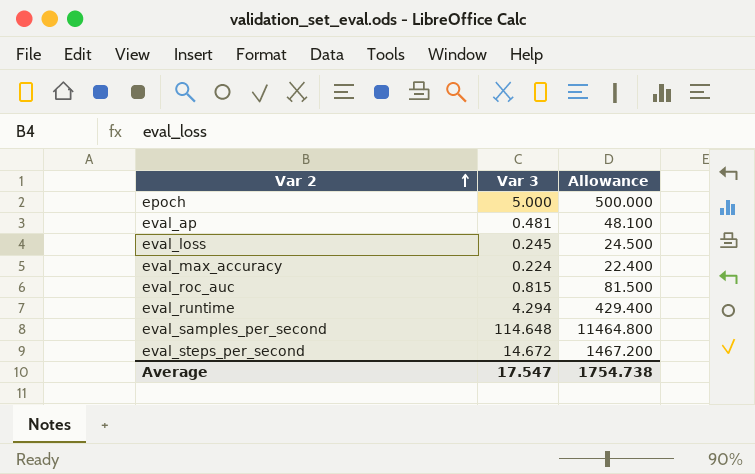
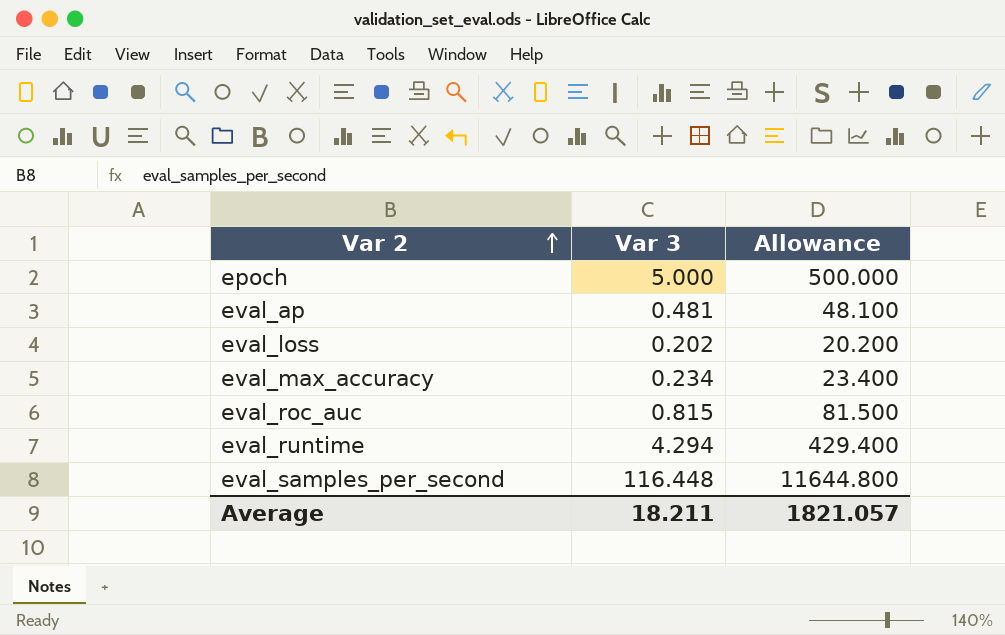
row eval_steps_per_second: 14.672 | 1467.200 -> none
eval_loss | Var 3: 0.245 -> 0.202
eval_loss | Allowance: 24.500 -> 20.200
eval_max_accuracy | Var 3: 0.224 -> 0.234
eval_max_accuracy | Allowance: 22.400 -> 23.400
eval_samples_per_second | Var 3: 114.648 -> 116.448
eval_samples_per_second | Allowance: 11464.800 -> 11644.800
Average | Var 3: 17.547 -> 18.211
Average | Allowance: 1754.738 -> 1821.057

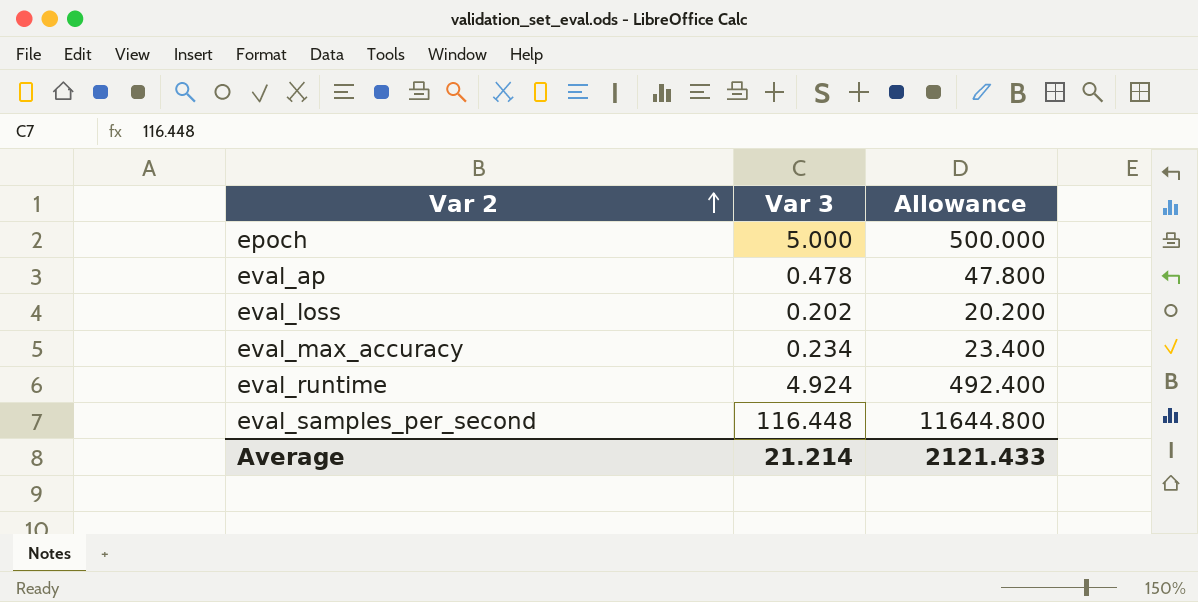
row eval_roc_auc: 0.815 | 81.500 -> none
eval_ap | Var 3: 0.481 -> 0.478
eval_ap | Allowance: 48.100 -> 47.800
eval_runtime | Var 3: 4.294 -> 4.924
eval_runtime | Allowance: 429.400 -> 492.400
Average | Var 3: 18.211 -> 21.214
Average | Allowance: 1821.057 -> 2121.433

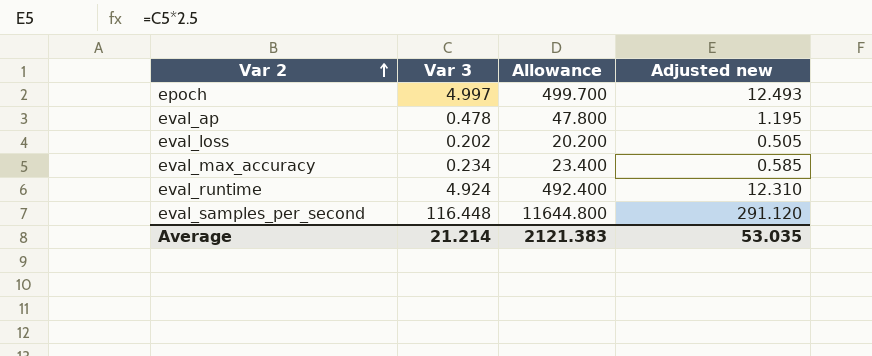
column Adjusted new | formula: none -> [Var 3] * 2.5
epoch | Var 3: 5.000 -> 4.997
epoch | Allowance: 500.000 -> 499.700
Average | Allowance: 2121.433 -> 2121.383

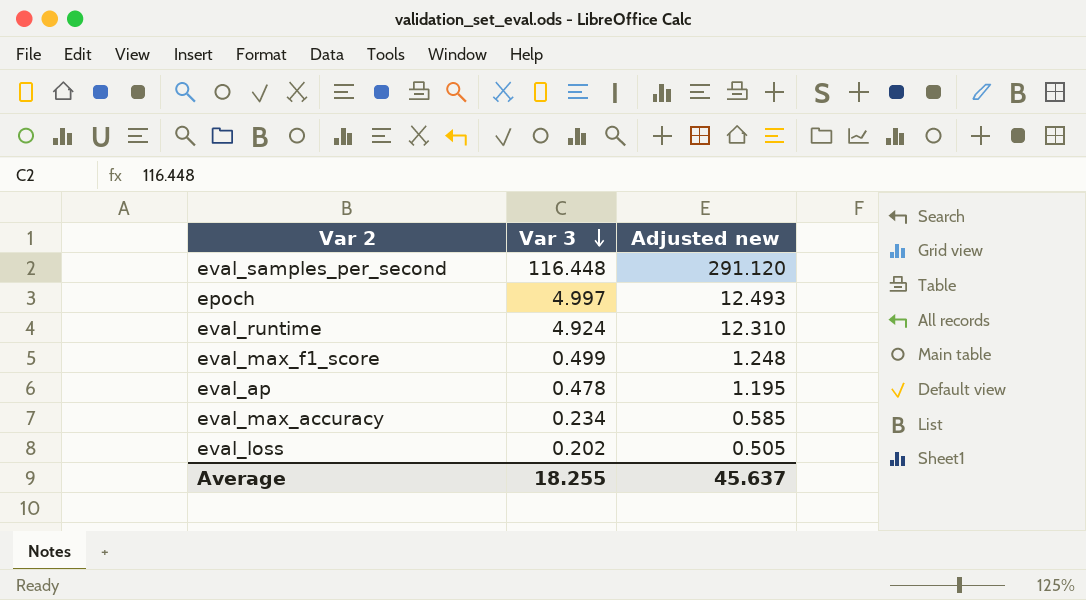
row order: Var 2 ascending -> Var 3 descending
column Allowance | formula: [Var 3] * 100 -> none
row eval_max_f1_score: none -> 0.499 | 1.248
Average | Var 3: 21.214 -> 18.255
Average | Adjusted new: 53.035 -> 45.637

